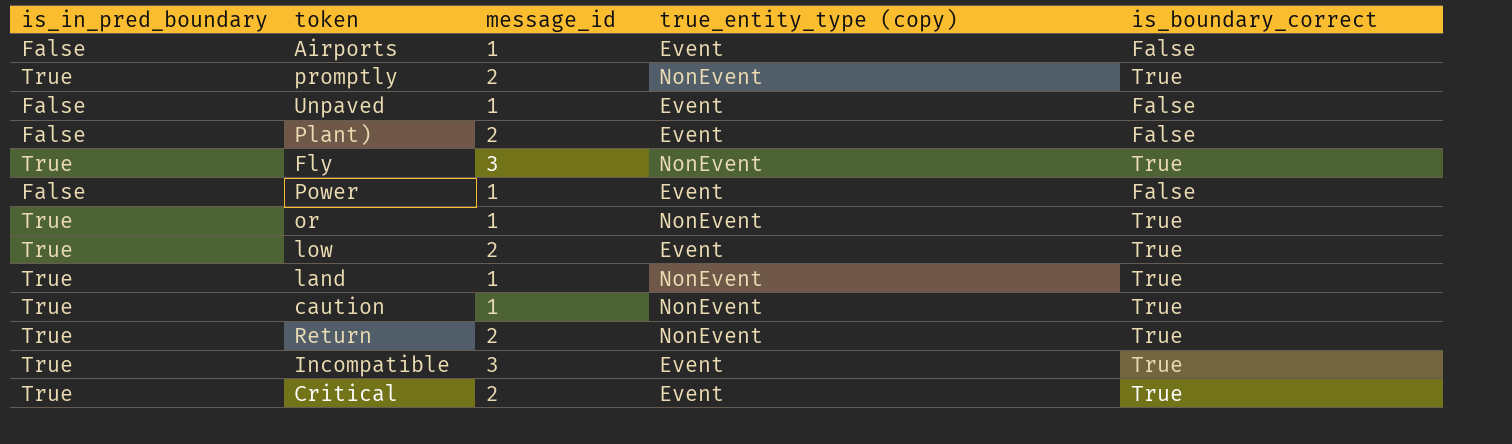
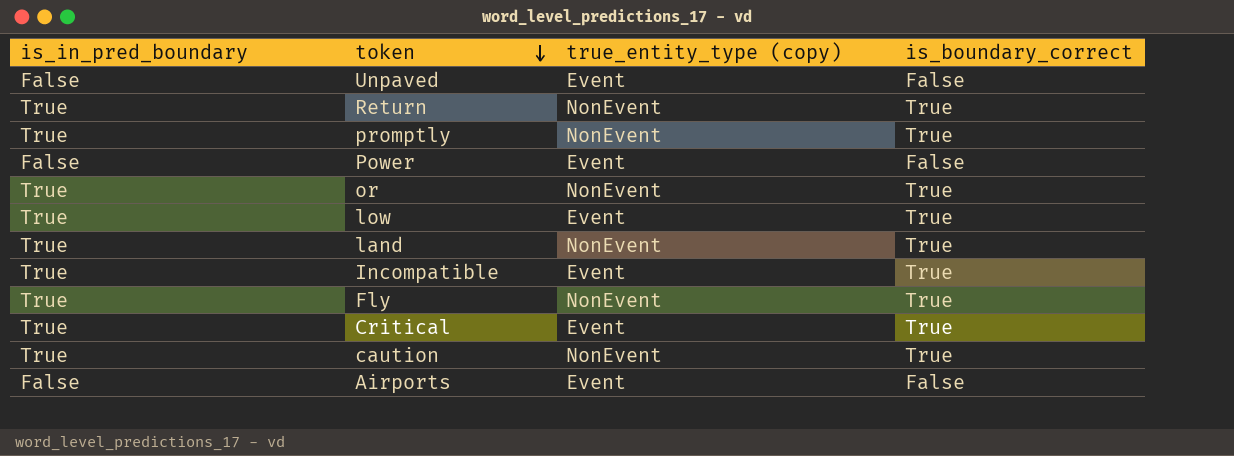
row order: none -> token descending
column message_id | position: 3 -> none
row Plant): False | 2 | Event | False -> none

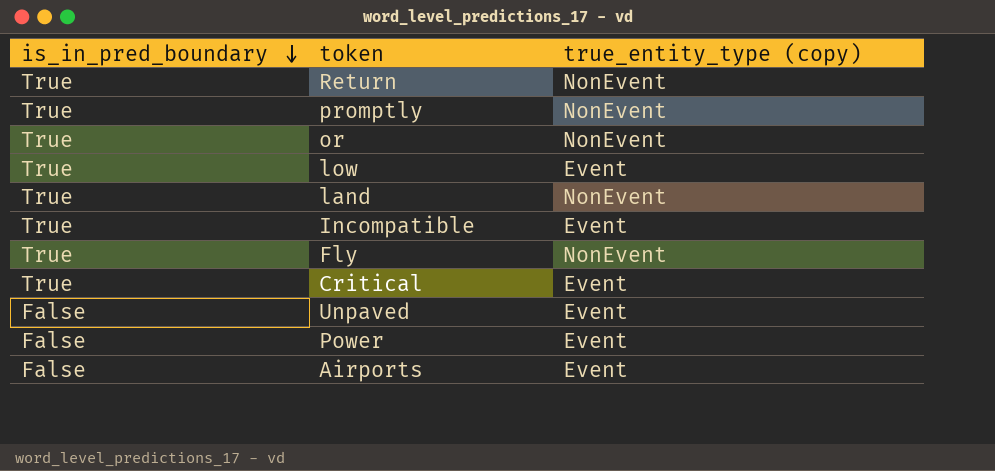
row order: token descending -> is_in_pred_boundary descending
column is_boundary_correct | position: 4 -> none
row caution: True | NonEvent | True -> none

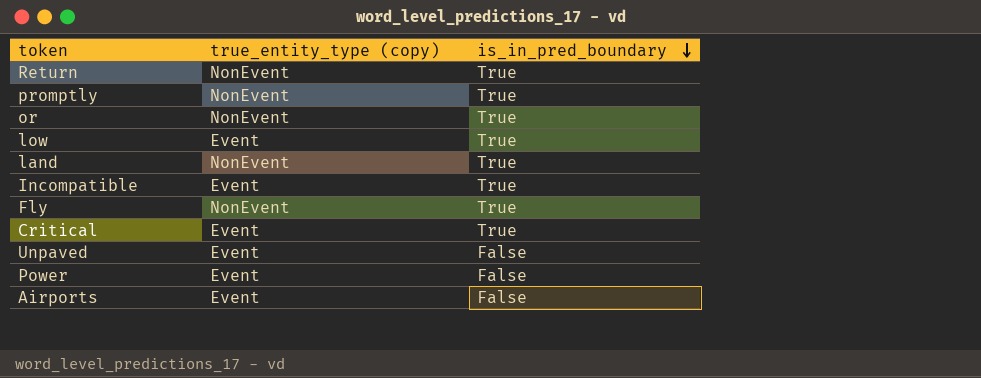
column is_in_pred_boundary | position: 1 -> 3

